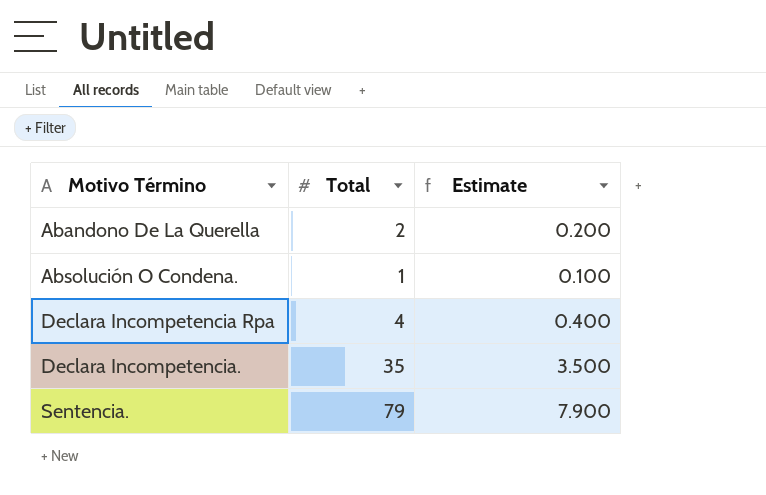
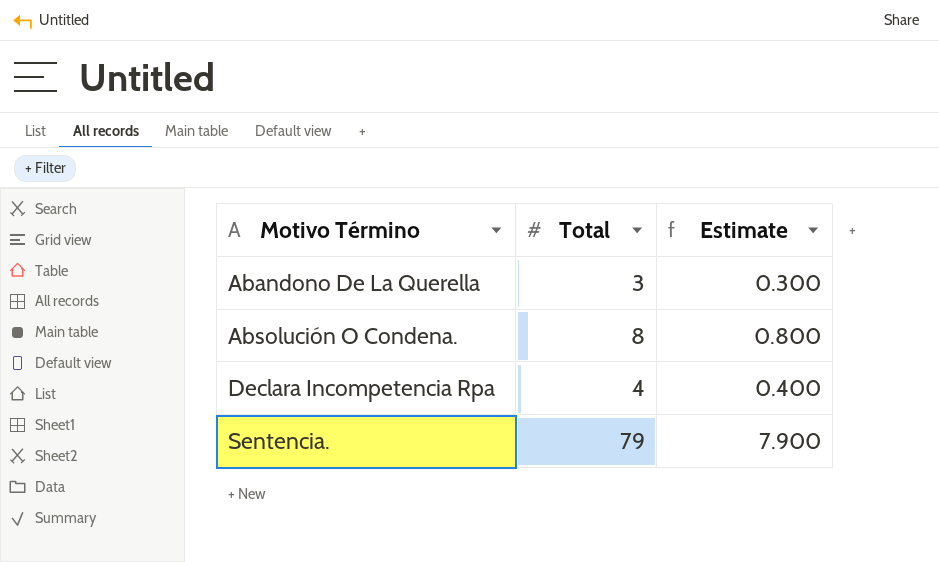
row Declara Incompetencia.: 35 | 3.500 -> none
Abandono De La Querella | Total: 2 -> 3
Abandono De La Querella | Estimate: 0.200 -> 0.300
Absolución O Condena. | Total: 1 -> 8
Absolución O Condena. | Estimate: 0.100 -> 0.800

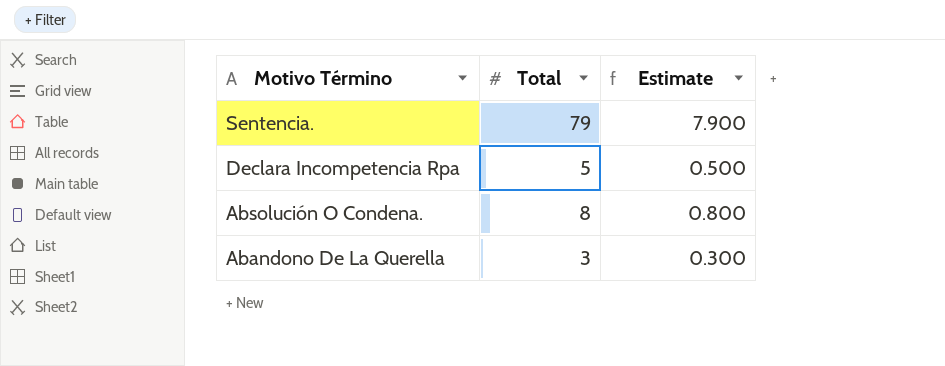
row order: Motivo Término ascending -> Motivo Término descending
Declara Incompetencia Rpa | Total: 4 -> 5
Declara Incompetencia Rpa | Estimate: 0.400 -> 0.500

